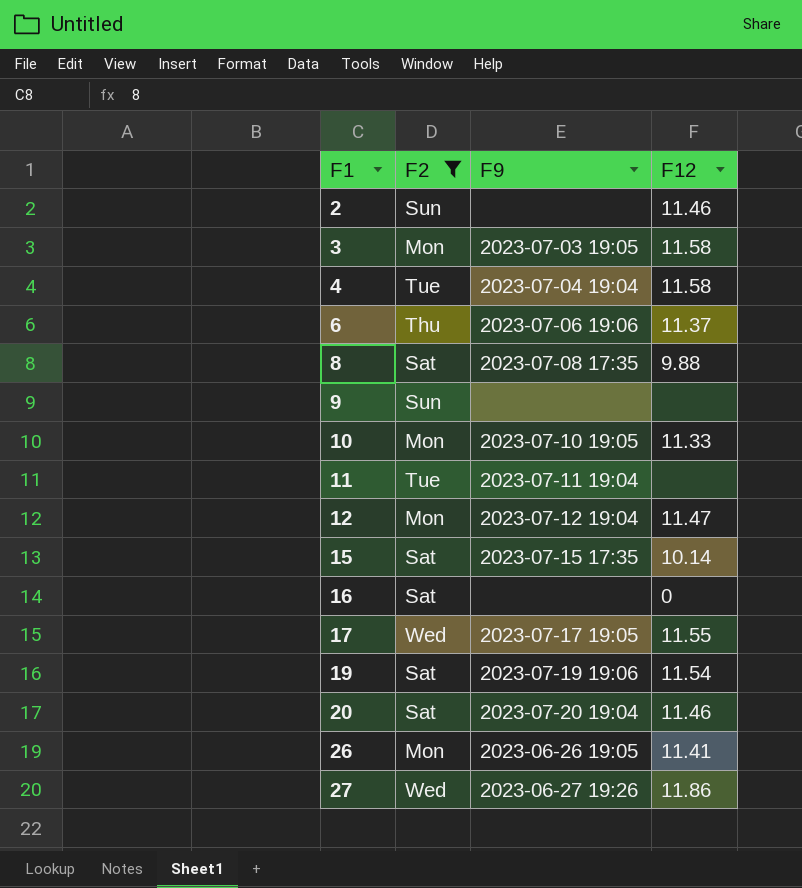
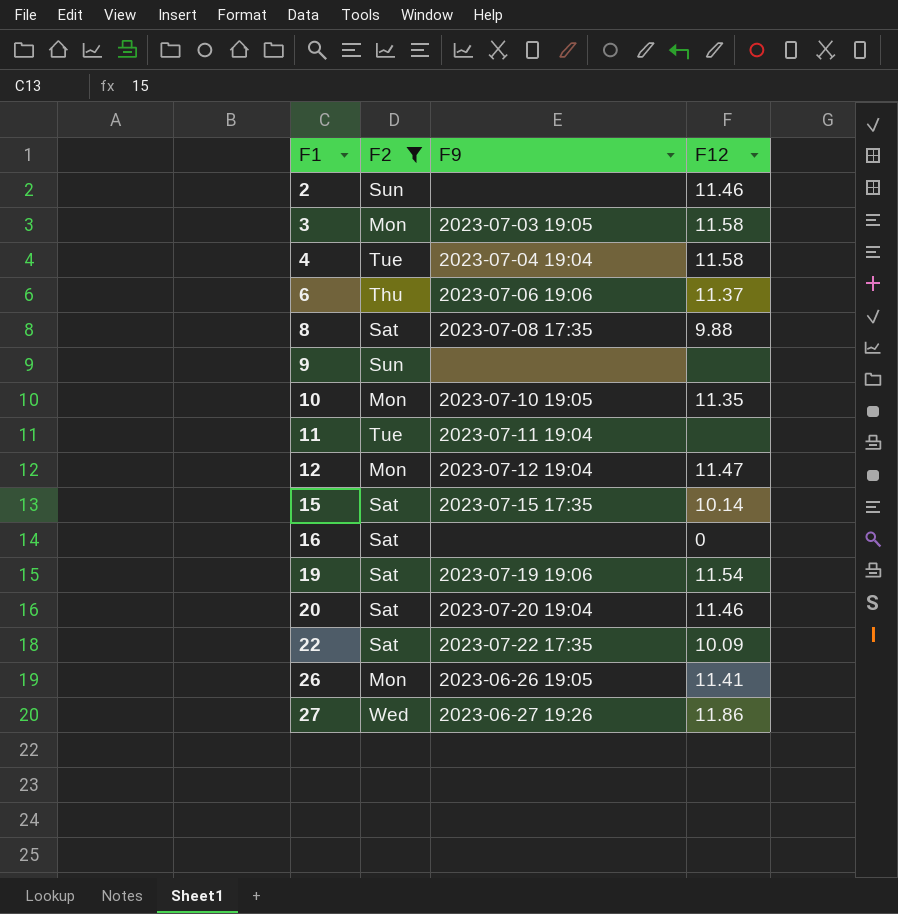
row 17: Wed | 2023-07-17 19:05 | 11.55 -> none
10 | F12: 11.33 -> 11.35
row 22: none -> Sat | 2023-07-22 17:35 | 10.09

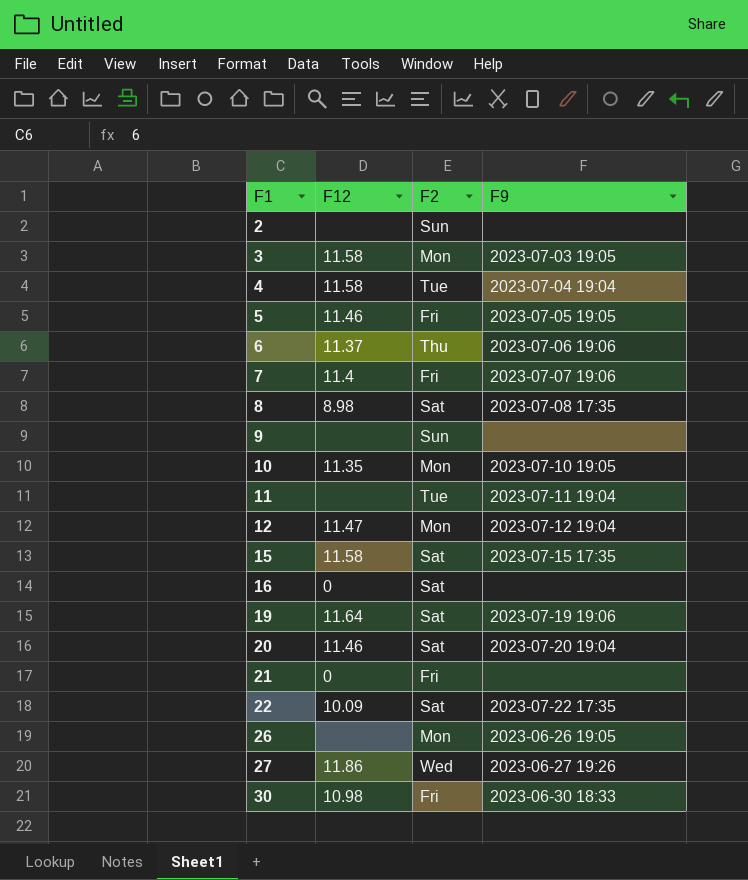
filter: F2 != Fri -> none
column F12 | position: 4 -> 2
2 | F12: 11.46 -> none
8 | F12: 9.88 -> 8.98
15 | F12: 10.14 -> 11.58
19 | F12: 11.54 -> 11.64
26 | F12: 11.41 -> none

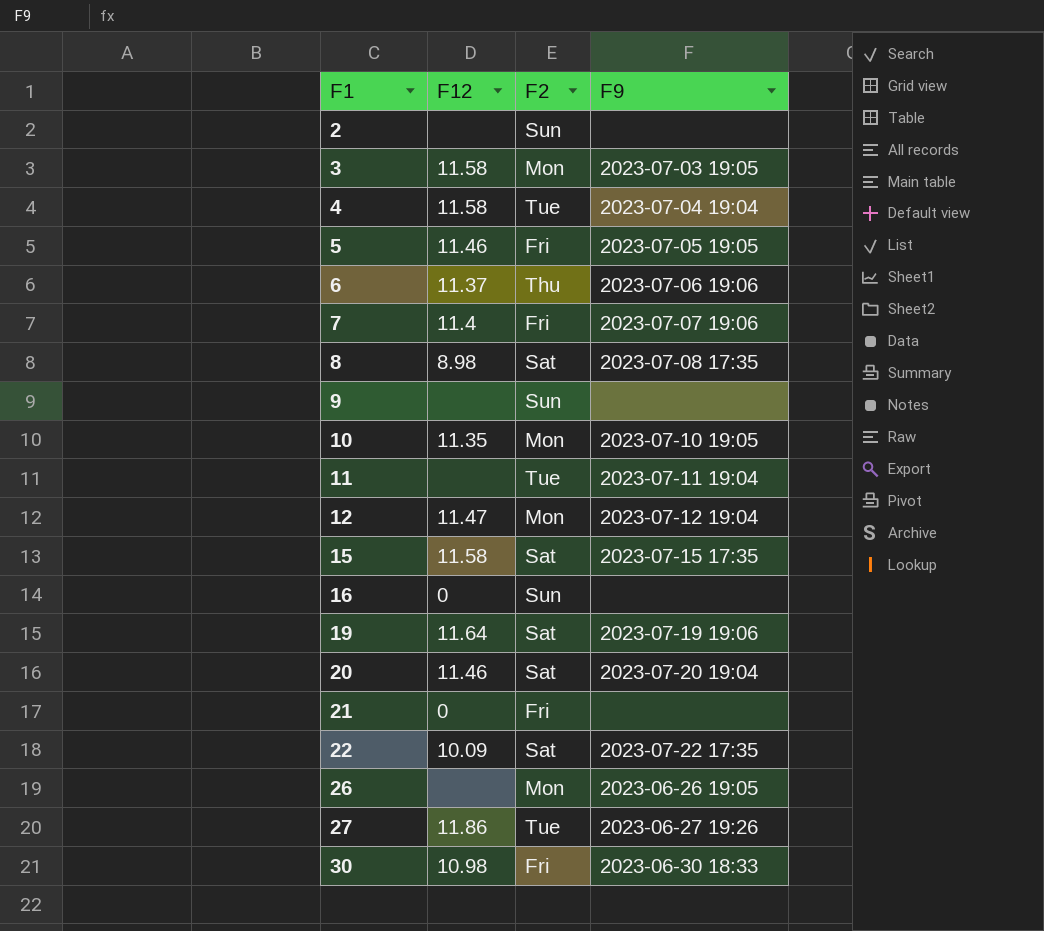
16 | F2: Sat -> Sun
27 | F2: Wed -> Tue

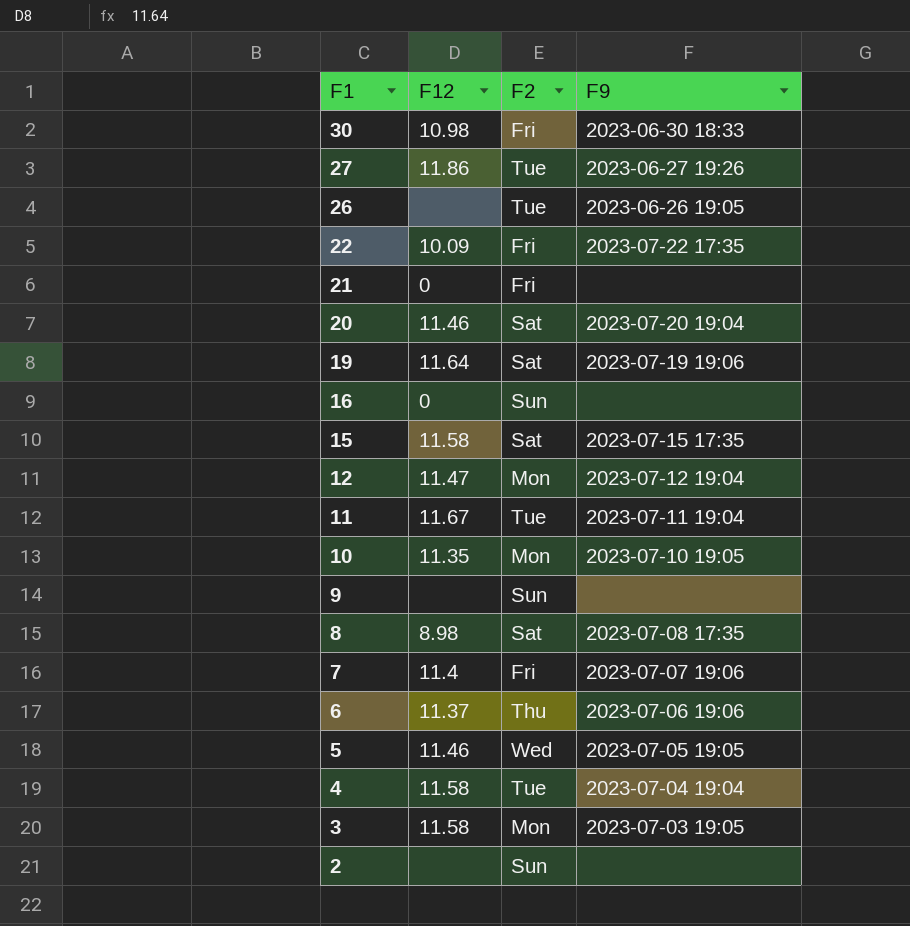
row order: F1 ascending -> F1 descending
26 | F2: Mon -> Tue
22 | F2: Sat -> Fri
11 | F12: none -> 11.67
5 | F2: Fri -> Wed

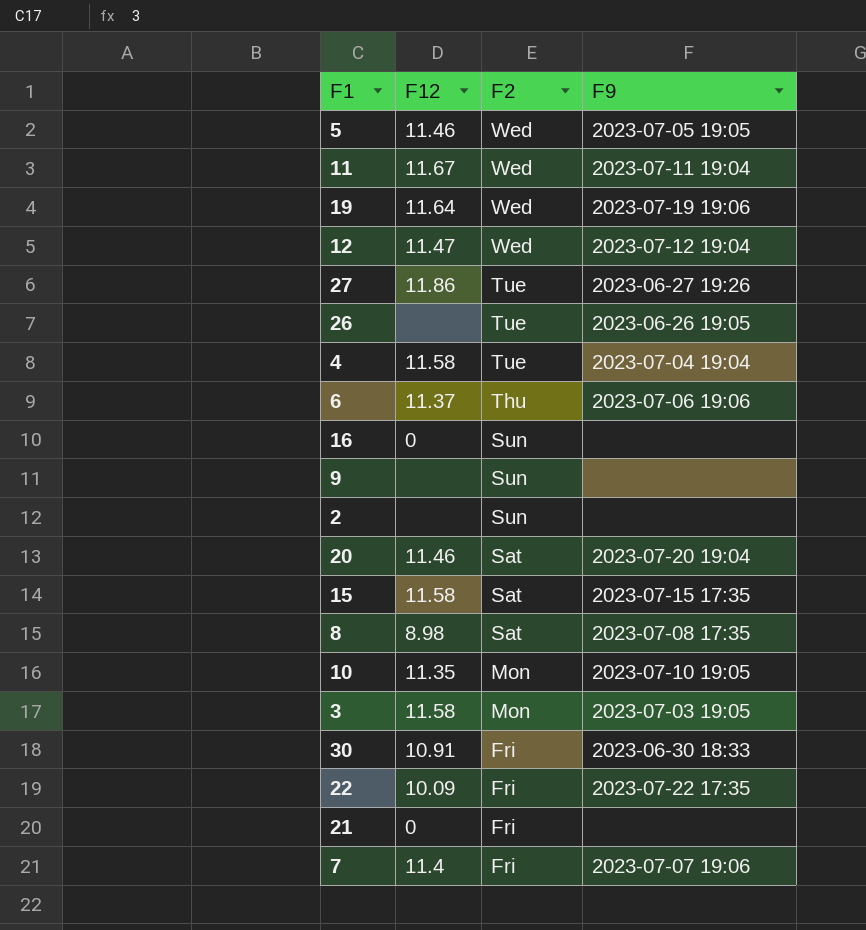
row order: F1 descending -> F2 descending
11 | F2: Tue -> Wed
19 | F2: Sat -> Wed
12 | F2: Mon -> Wed
30 | F12: 10.98 -> 10.91

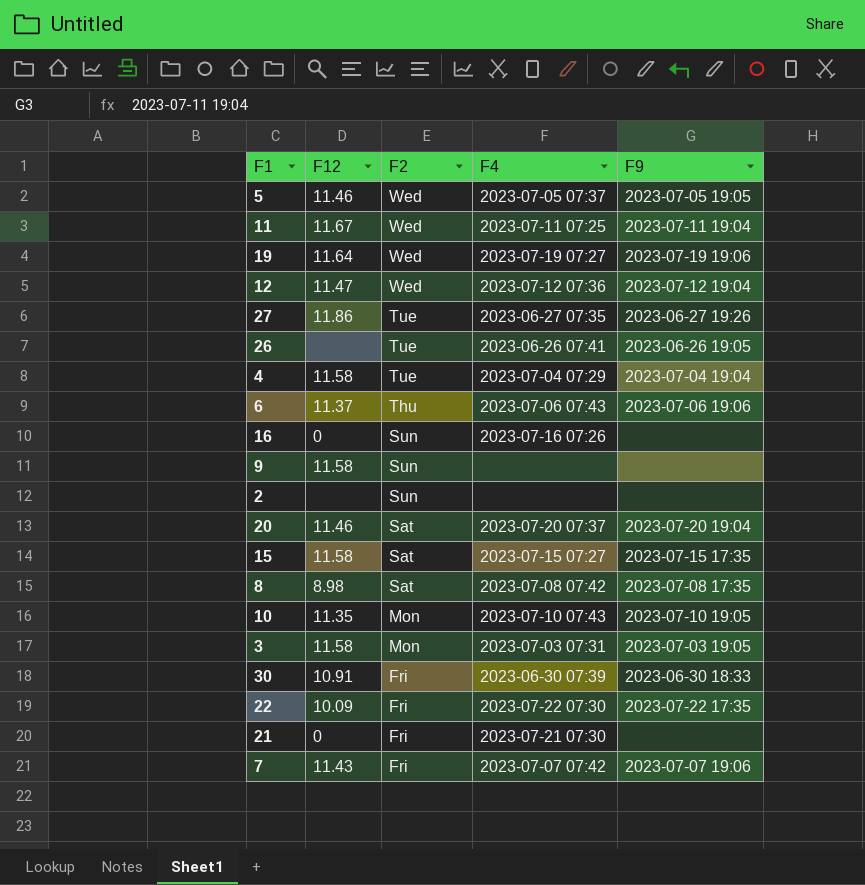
column F4 | position: none -> 4
9 | F12: none -> 11.58
7 | F12: 11.4 -> 11.43

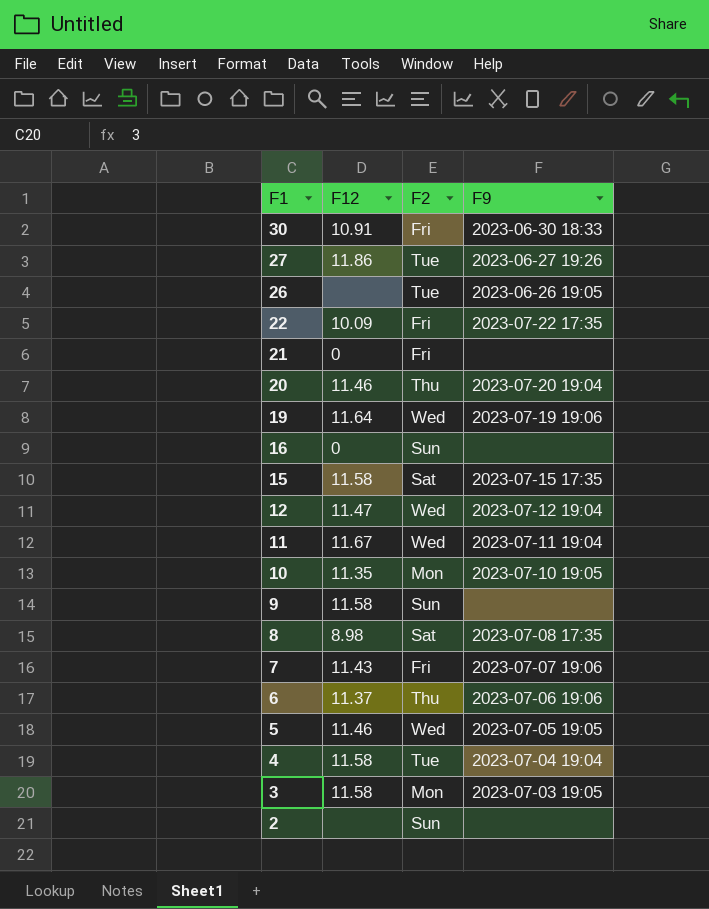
row order: F2 descending -> F1 descending
column F4 | position: 4 -> none
20 | F2: Sat -> Thu

